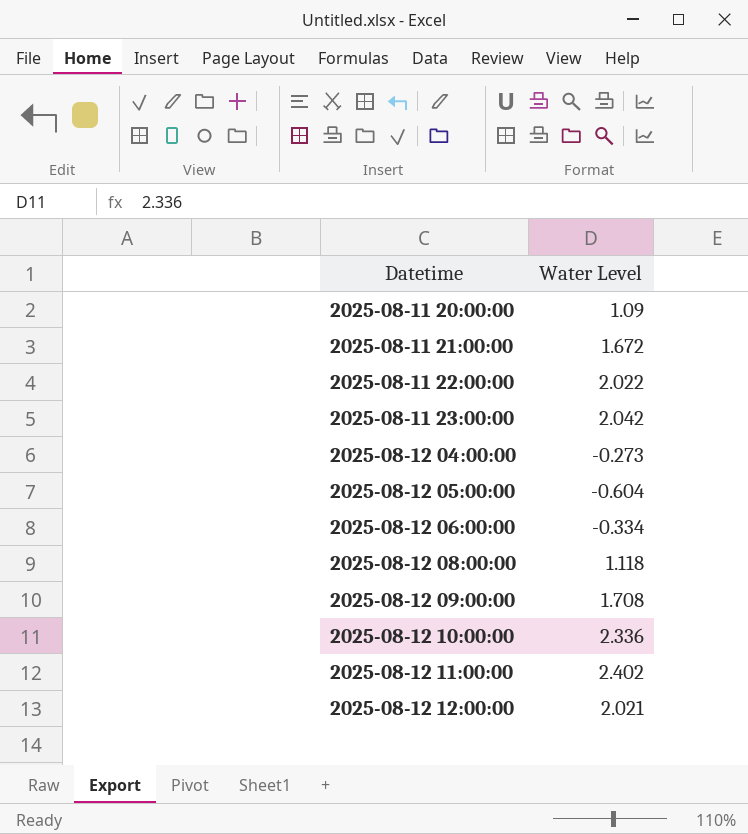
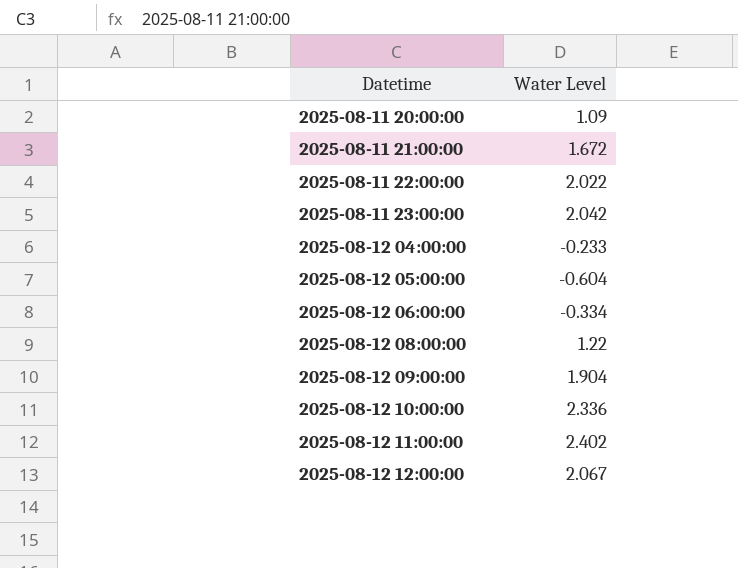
2025-08-12 04:00:00 | Water Level: -0.273 -> -0.233
2025-08-12 08:00:00 | Water Level: 1.118 -> 1.22
2025-08-12 09:00:00 | Water Level: 1.708 -> 1.904
2025-08-12 12:00:00 | Water Level: 2.021 -> 2.067

